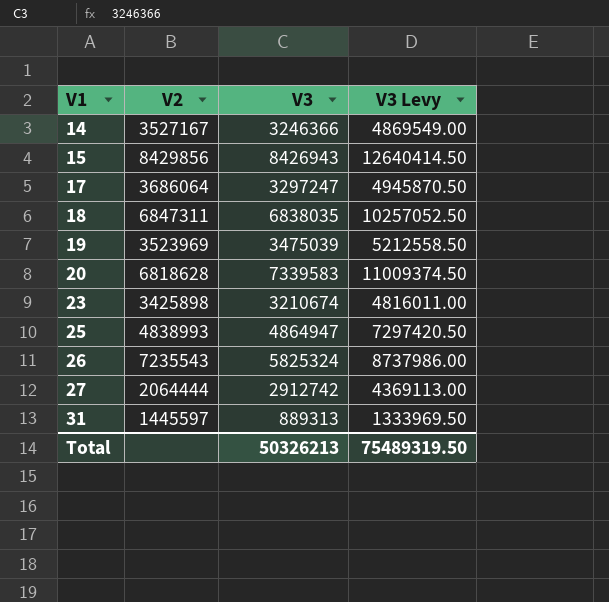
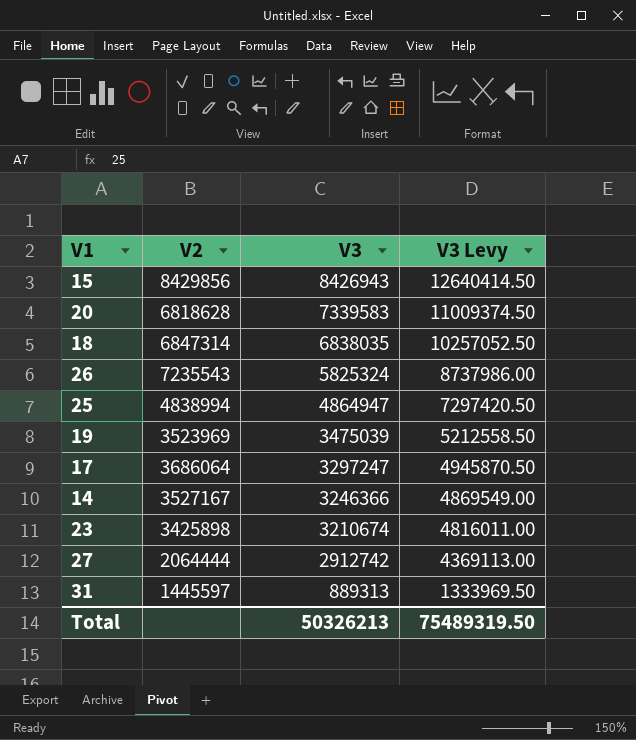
row order: V1 ascending -> V3 descending
18 | V2: 6847311 -> 6847314
25 | V2: 4838993 -> 4838994

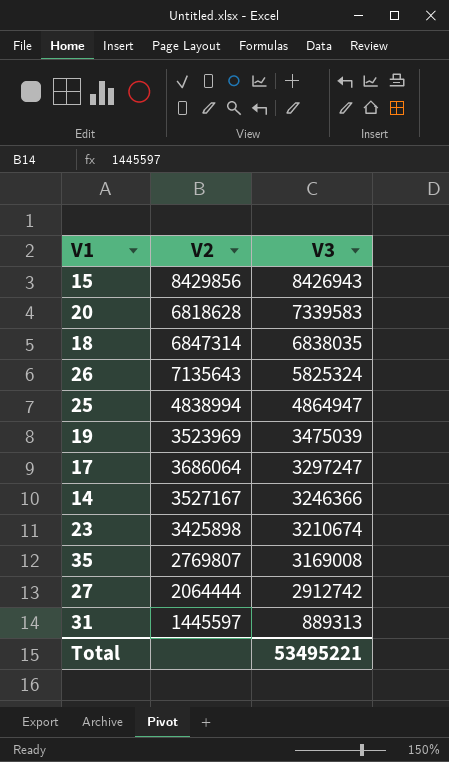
column V3 Levy | formula: [V3] * 1.5 -> none
26 | V2: 7235543 -> 7135643
row 35: none -> 2769807 | 3169008
Total | V3: 50326213 -> 53495221

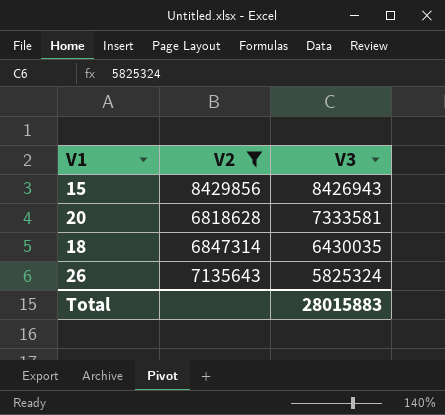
filter: none -> V2 >= 6818628
20 | V3: 7339583 -> 7333581
18 | V3: 6838035 -> 6430035
Total | V3: 53495221 -> 28015883

